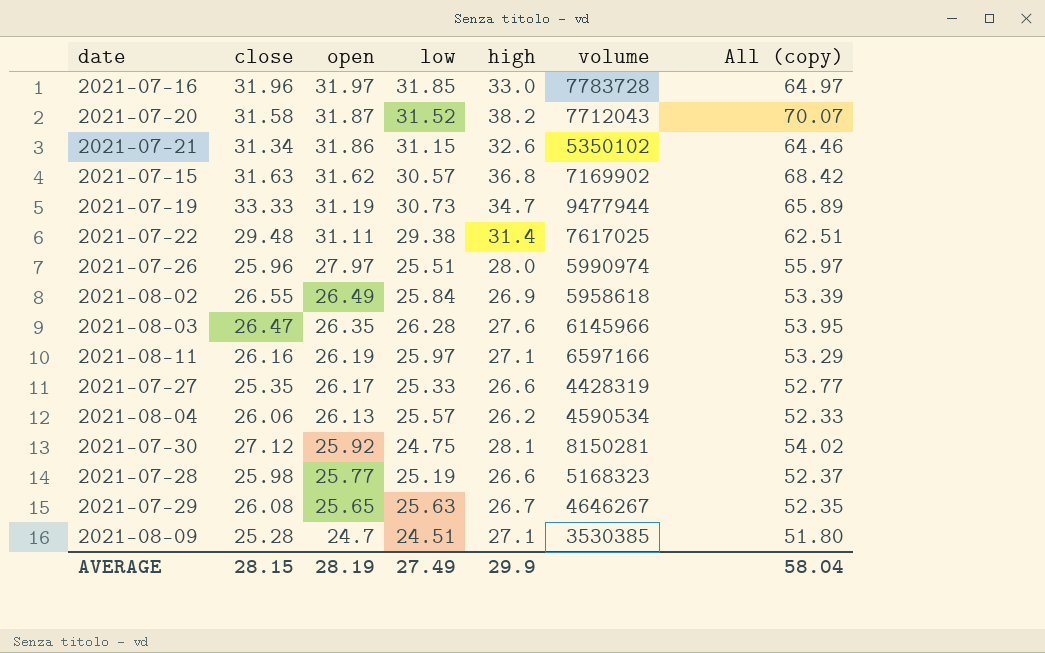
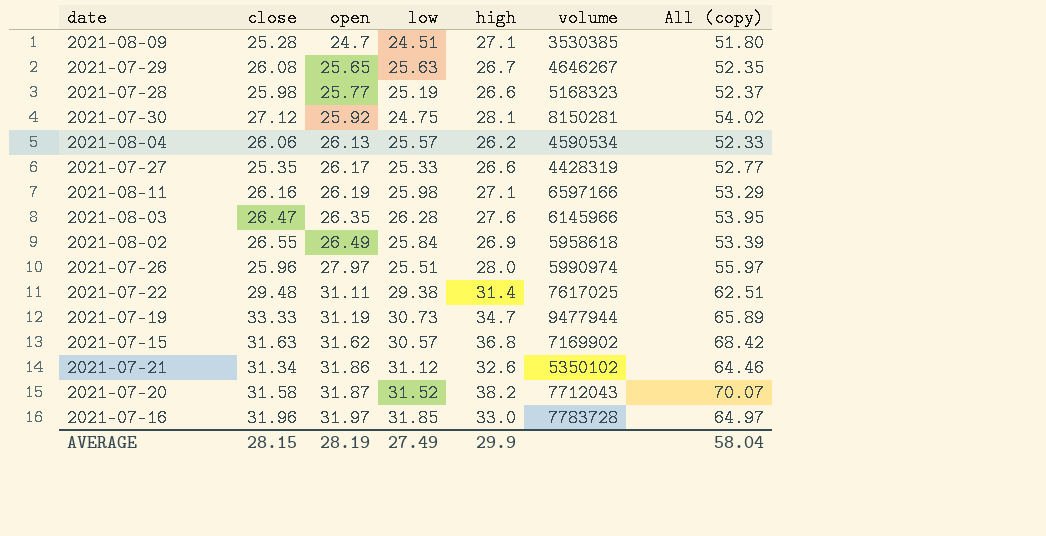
row order: open descending -> open ascending
2021-08-11 | low: 25.97 -> 25.98
2021-07-21 | low: 31.15 -> 31.12

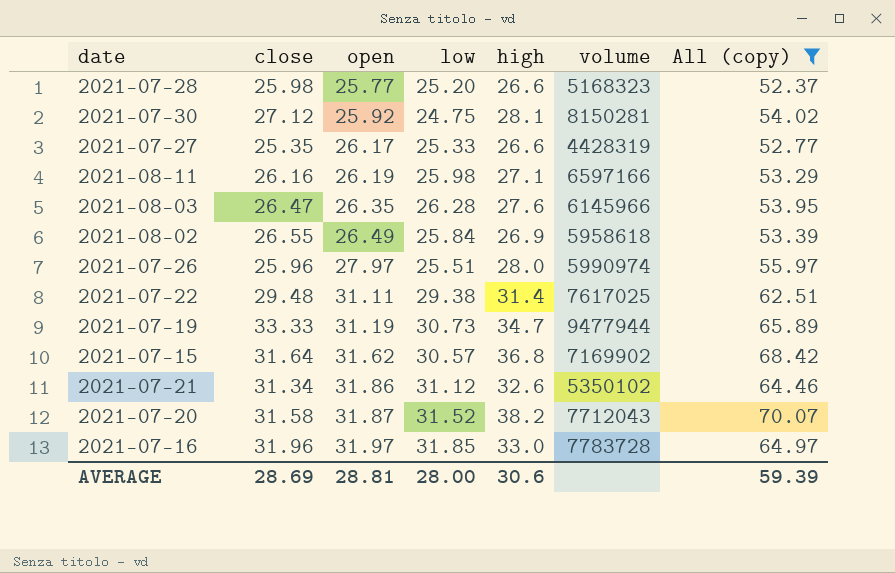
filter: none -> All (copy) >= 52.37
2021-07-28 | low: 25.19 -> 25.20
2021-07-15 | close: 31.63 -> 31.64
AVERAGE | close: 28.15 -> 28.69
AVERAGE | open: 28.19 -> 28.81
AVERAGE | low: 27.49 -> 28.00
AVERAGE | high: 29.9 -> 30.6
AVERAGE | All (copy): 58.04 -> 59.39

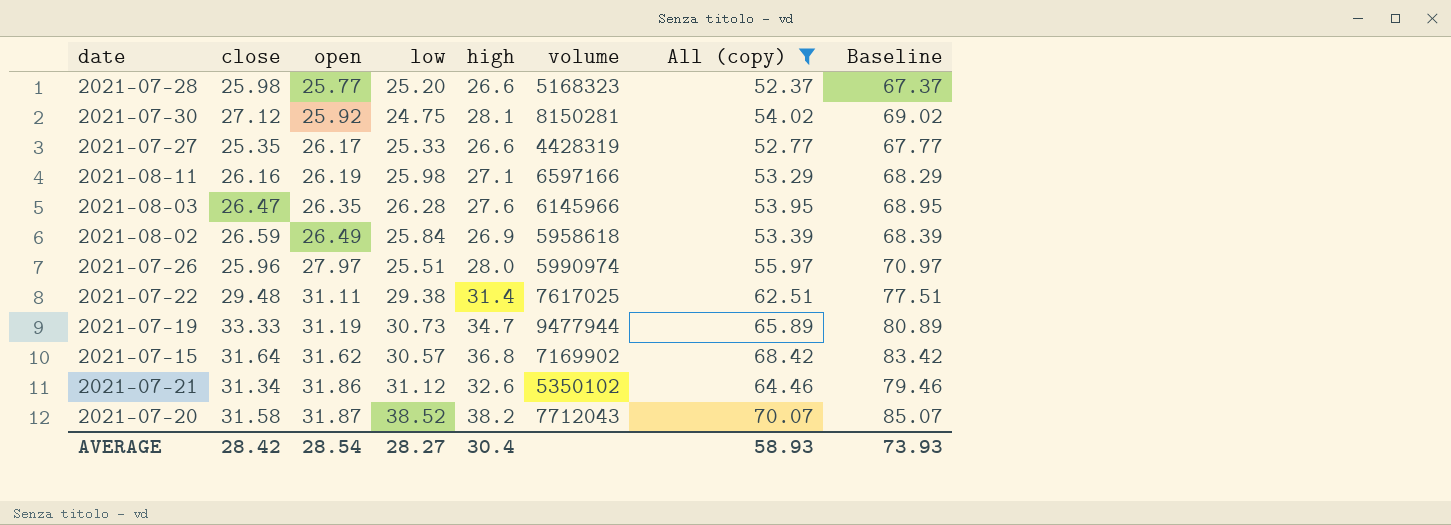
column Baseline | formula: none -> [All (copy)] + 15
row 2021-07-16: 31.96 | 31.97 | 31.85 | 33.0 | 7783728 | 64.97 -> none
2021-08-02 | close: 26.55 -> 26.59
2021-07-20 | low: 31.52 -> 38.52
AVERAGE | close: 28.69 -> 28.42
AVERAGE | open: 28.81 -> 28.54
AVERAGE | low: 28.00 -> 28.27
AVERAGE | high: 30.6 -> 30.4
AVERAGE | All (copy): 59.39 -> 58.93

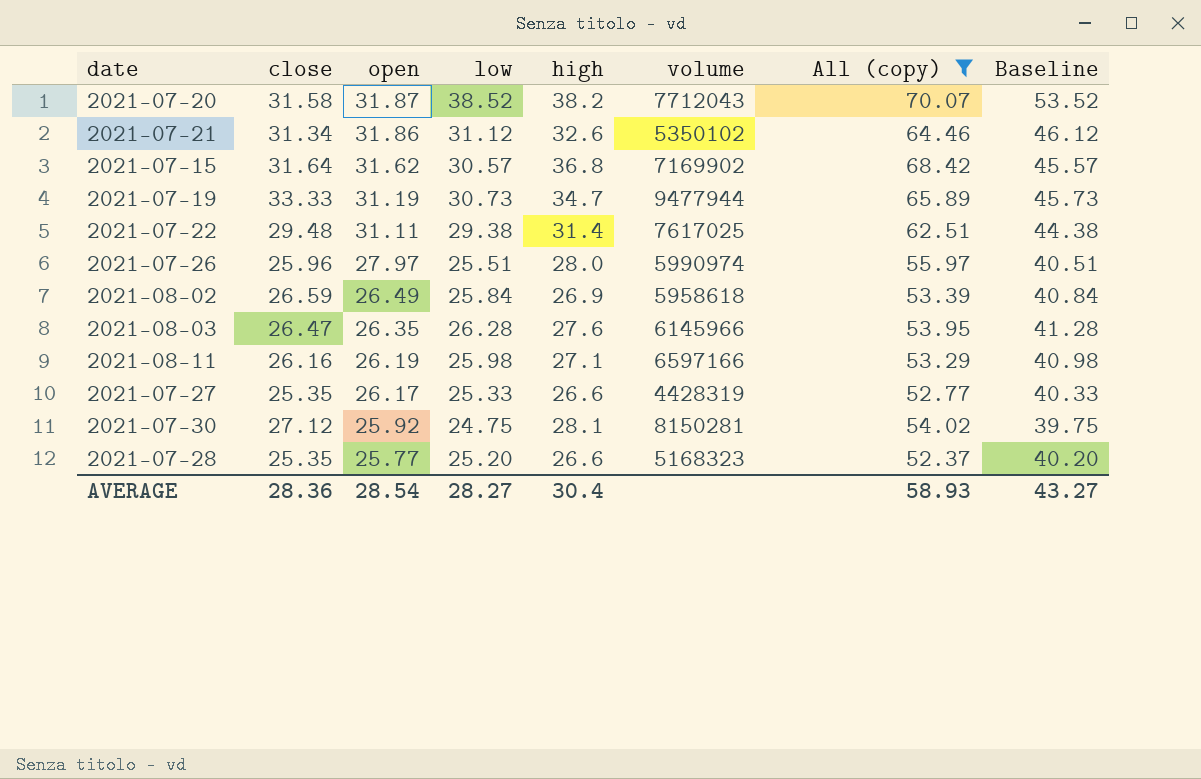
row order: open ascending -> open descending
column Baseline | formula: [All (copy)] + 15 -> [low] + 15
2021-07-28 | close: 25.98 -> 25.35
AVERAGE | close: 28.42 -> 28.36
AVERAGE | Baseline: 73.93 -> 43.27

